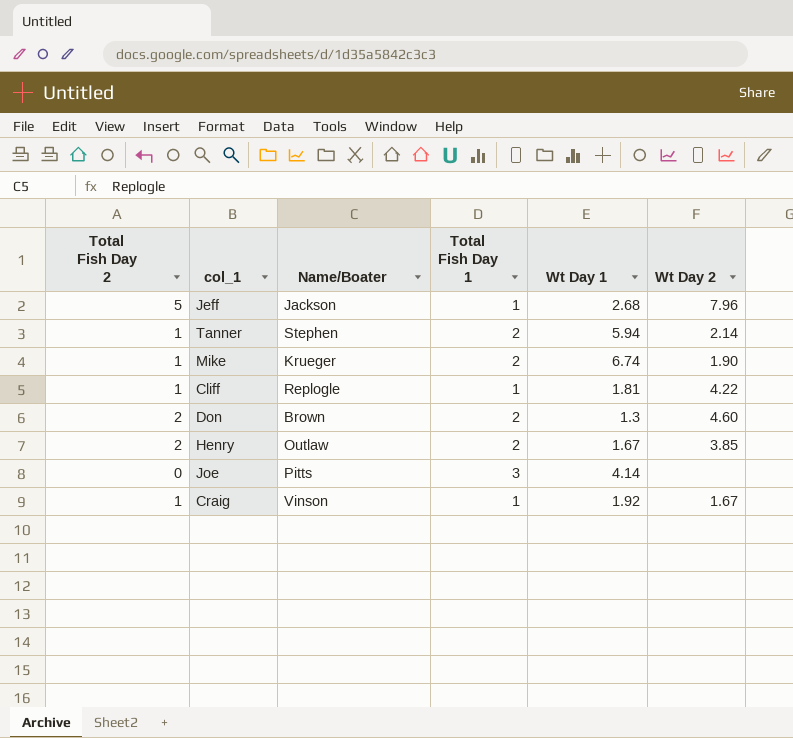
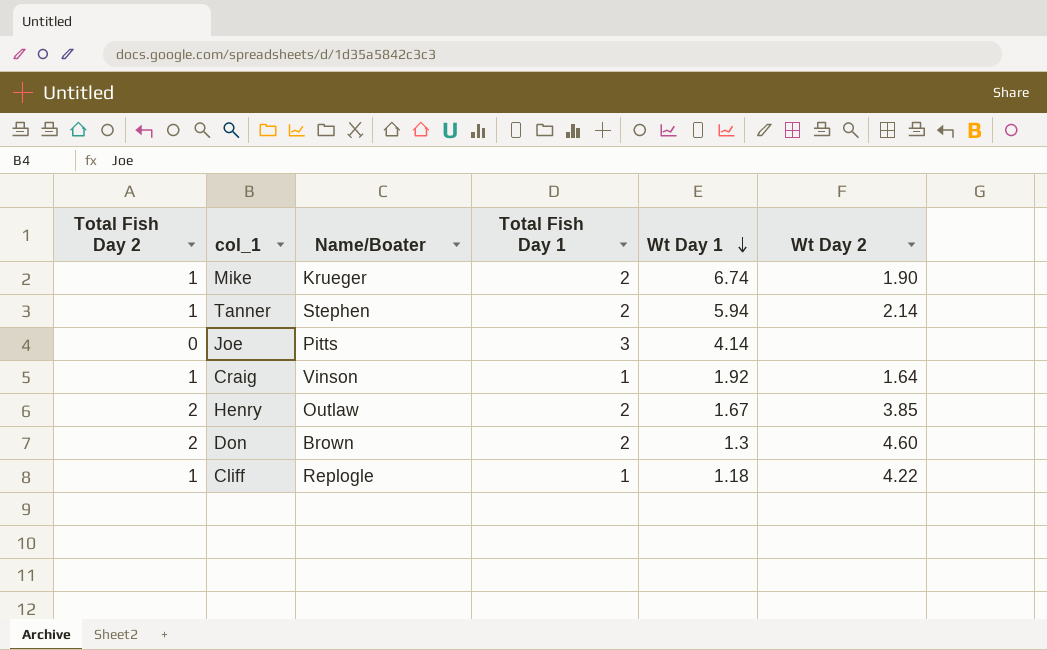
row order: none -> Wt Day 1 descending
row Jeff: 5 | Jackson | 1 | 2.68 | 7.96 -> none
Craig | Wt Day 2: 1.67 -> 1.64
Cliff | Wt Day 1: 1.81 -> 1.18

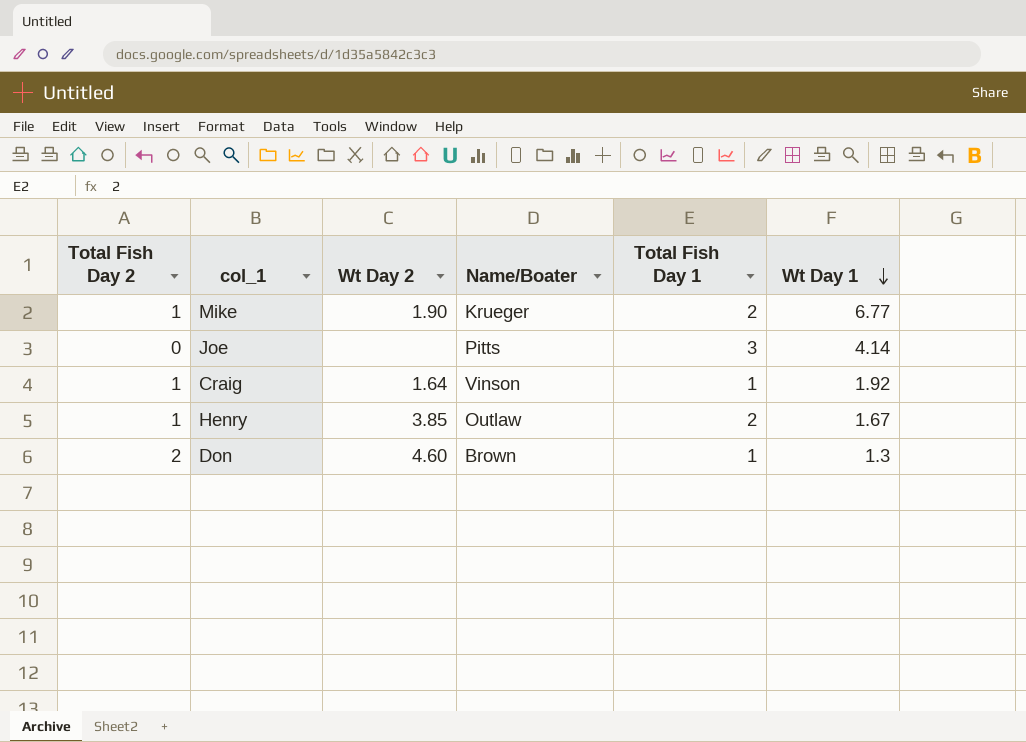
column Wt Day 2 | position: 6 -> 3
row Tanner: 1 | Stephen | 2 | 5.94 | 2.14 -> none
row Cliff: 1 | Replogle | 1 | 1.18 | 4.22 -> none
Mike | Wt Day 1: 6.74 -> 6.77
Henry | Total Fish Day 2: 2 -> 1
Don | Total Fish Day 1: 2 -> 1

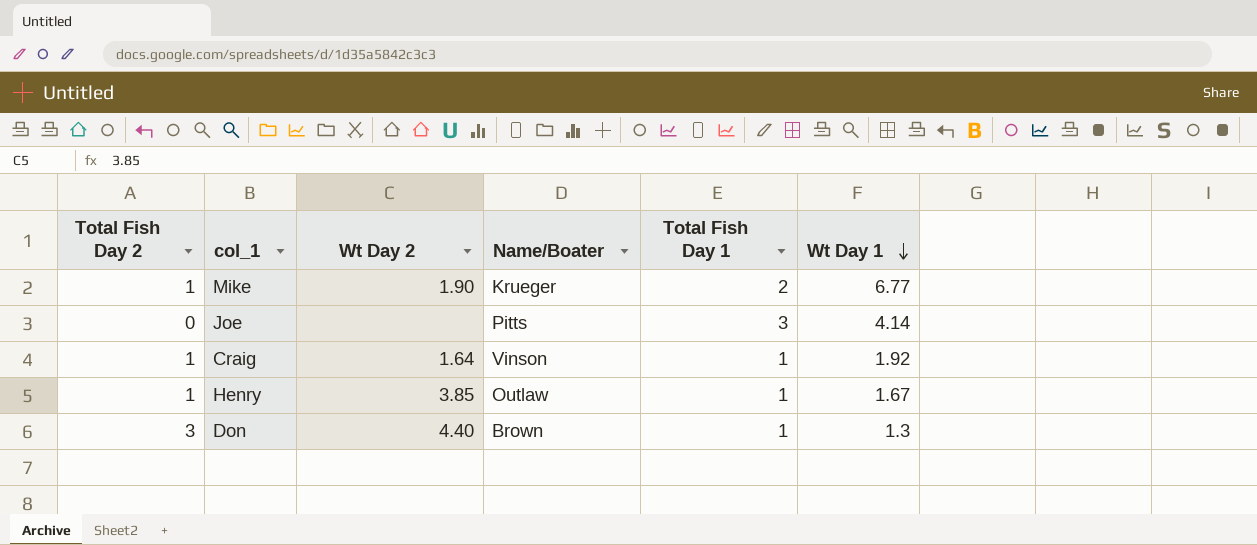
Henry | Total Fish Day 1: 2 -> 1
Don | Total Fish Day 2: 2 -> 3
Don | Wt Day 2: 4.60 -> 4.40

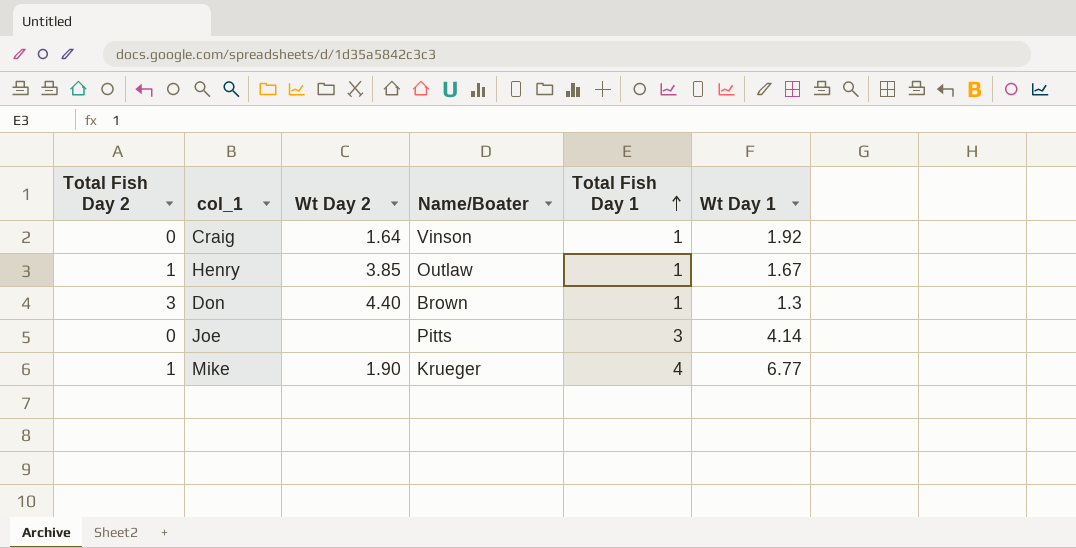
row order: Wt Day 1 descending -> Total Fish Day 1 ascending
Craig | Total Fish Day 2: 1 -> 0
Mike | Total Fish Day 1: 2 -> 4

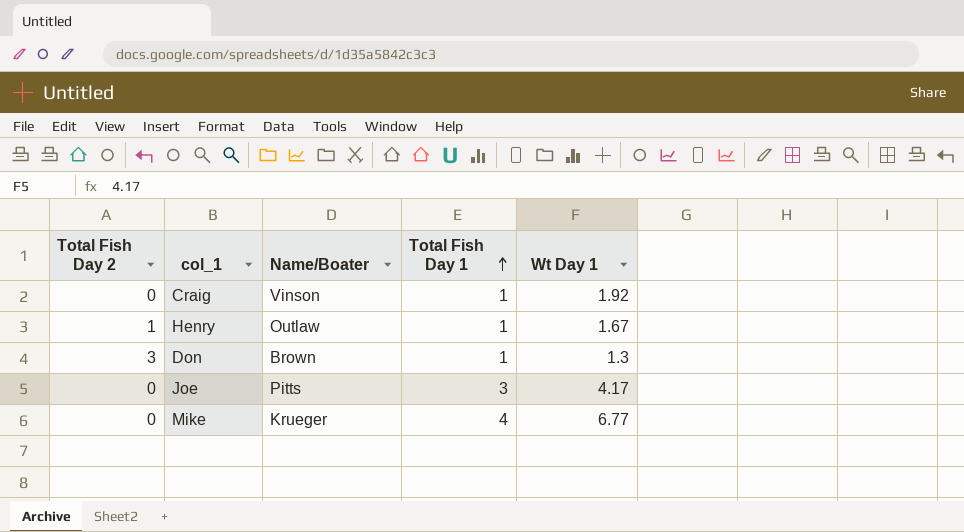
column Wt Day 2 | position: 3 -> none
Joe | Wt Day 1: 4.14 -> 4.17
Mike | Total Fish Day 2: 1 -> 0

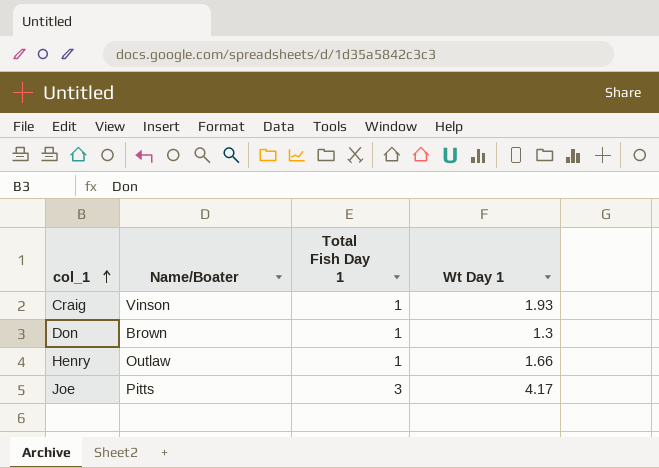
row order: Total Fish Day 1 ascending -> col_1 ascending
column Total Fish Day 2 | position: 1 -> none
row Mike: 0 | Krueger | 4 | 6.77 -> none
Craig | Wt Day 1: 1.92 -> 1.93
Henry | Wt Day 1: 1.67 -> 1.66

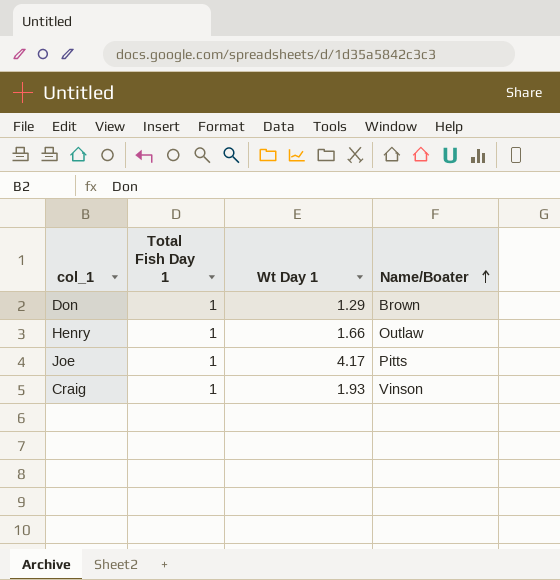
row order: col_1 ascending -> Name/Boater ascending
column Name/Boater | position: 2 -> 4
Don | Wt Day 1: 1.3 -> 1.29
Joe | Total Fish Day 1: 3 -> 1

